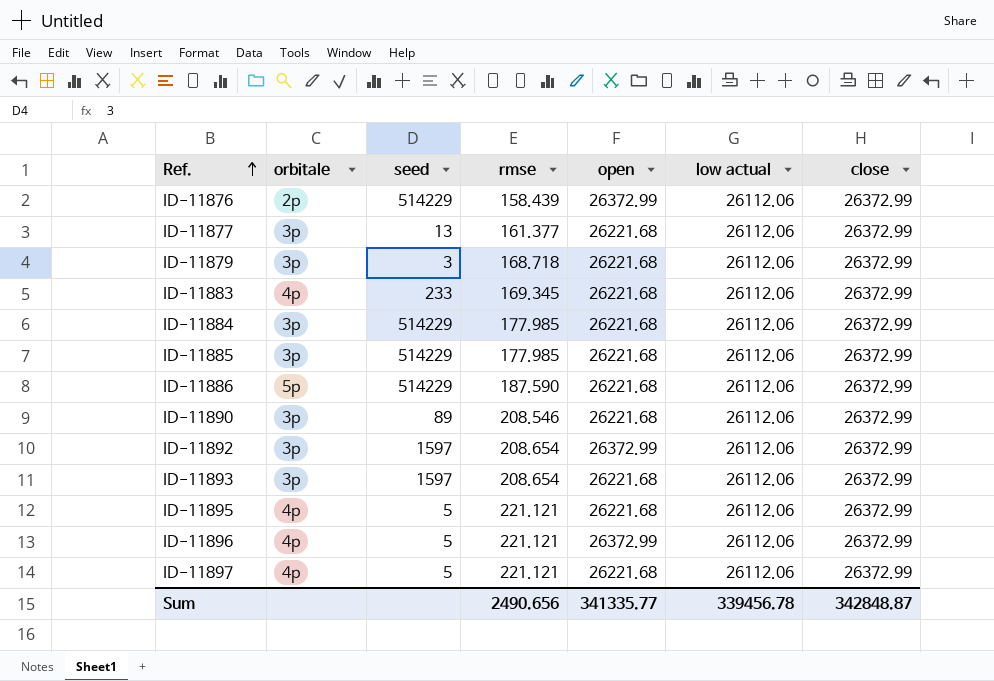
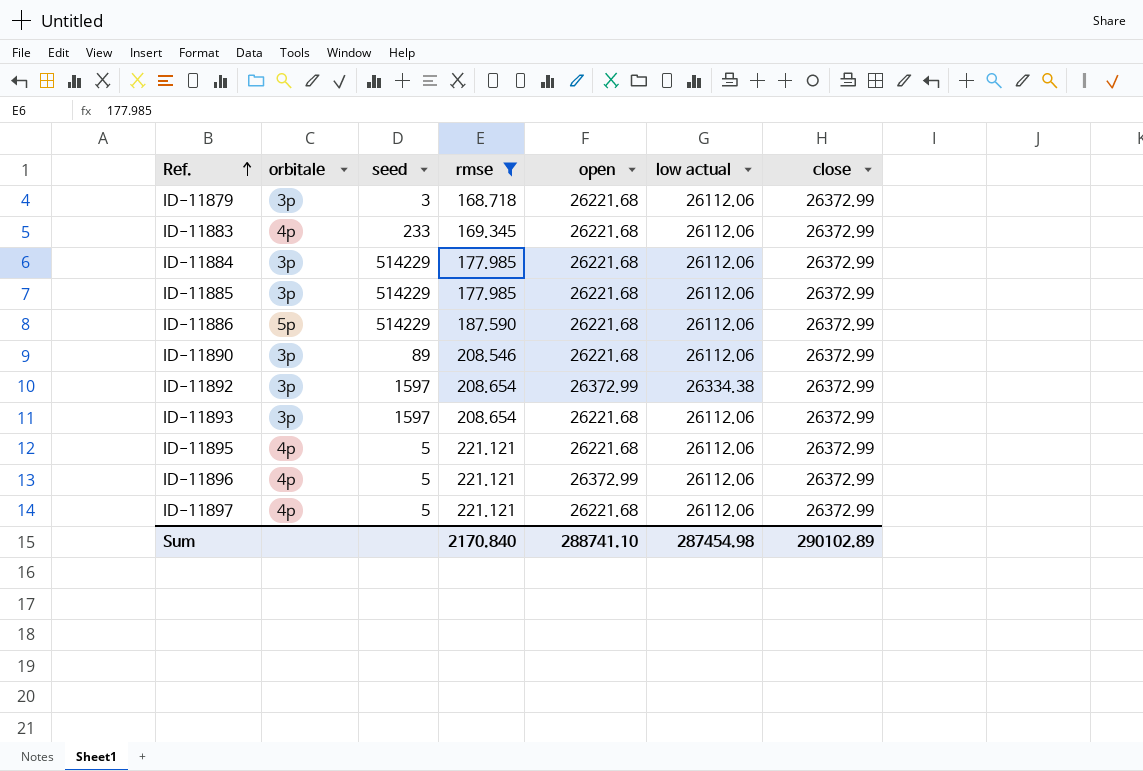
filter: none -> rmse >= 168.718
ID-11892 | low actual: 26112.06 -> 26334.38
Sum | rmse: 2490.656 -> 2170.840
Sum | open: 341335.77 -> 288741.10
Sum | low actual: 339456.78 -> 287454.98
Sum | close: 342848.87 -> 290102.89

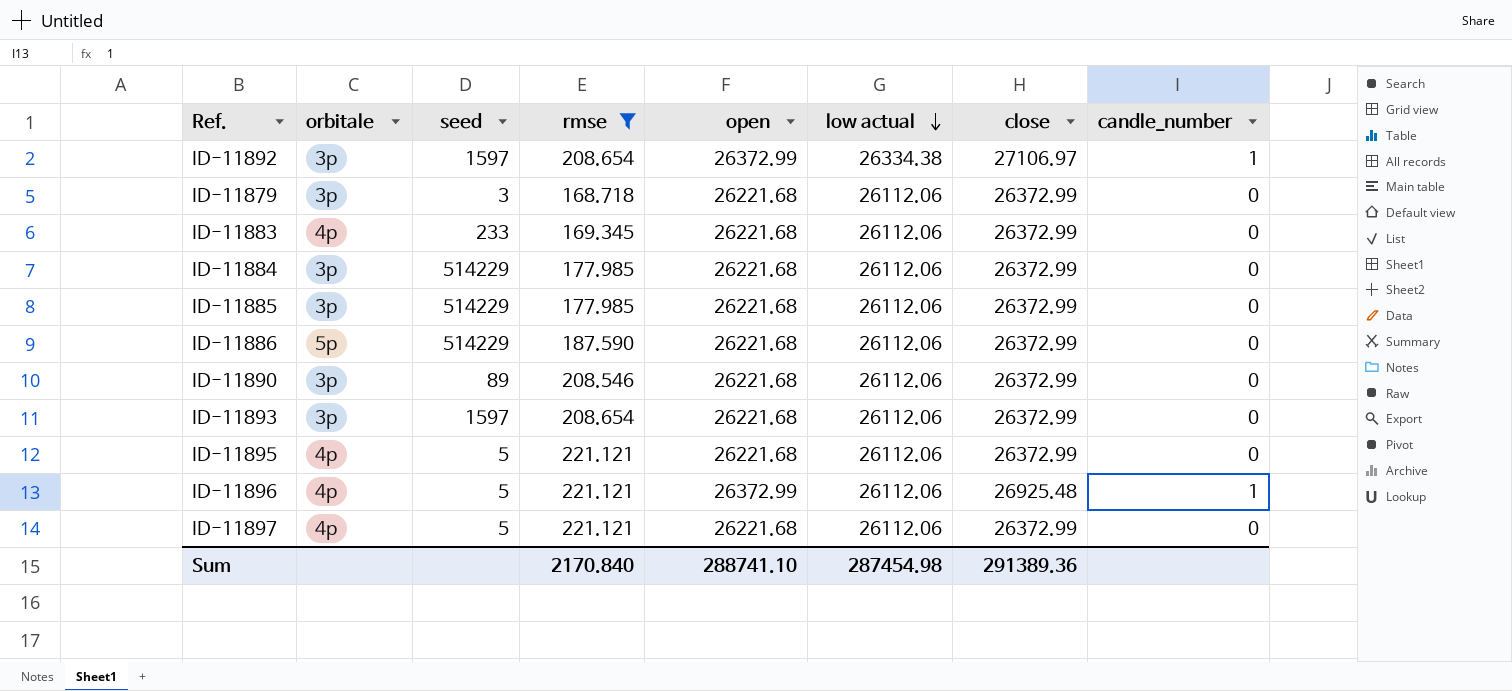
row order: Ref. ascending -> low actual descending
column candle_number | position: none -> 8
ID-11892 | close: 26372.99 -> 27106.97
ID-11896 | close: 26372.99 -> 26925.48
Sum | close: 290102.89 -> 291389.36

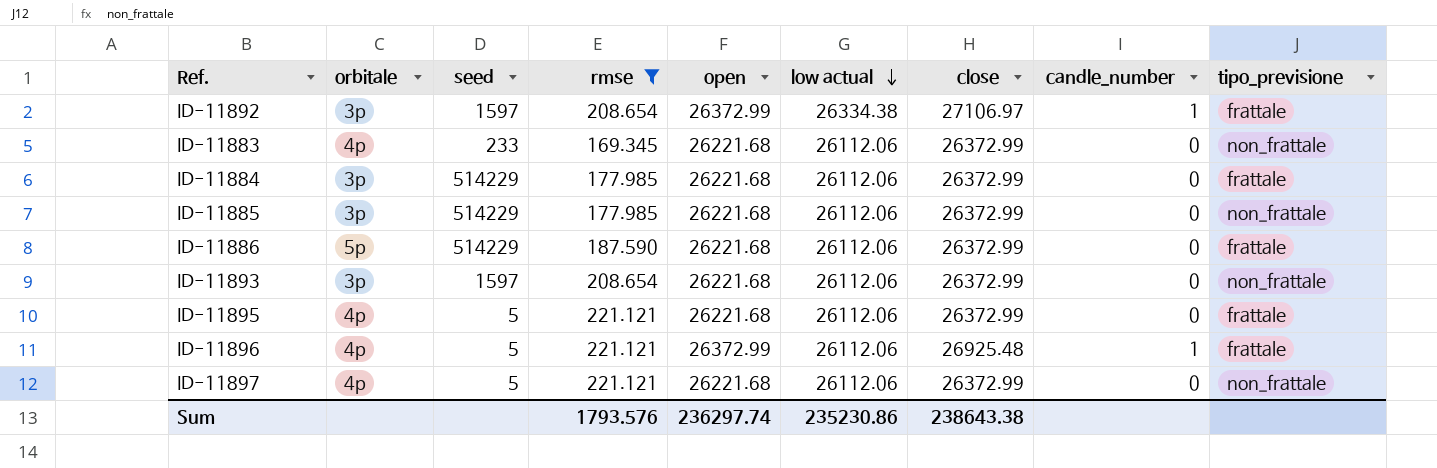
column tipo_previsione | position: none -> 9
row ID-11879: 3p | 3 | 168.718 | 26221.68 | 26112.06 | 26372.99 | 0 -> none
row ID-11890: 3p | 89 | 208.546 | 26221.68 | 26112.06 | 26372.99 | 0 -> none
Sum | rmse: 2170.840 -> 1793.576
Sum | open: 288741.10 -> 236297.74
Sum | low actual: 287454.98 -> 235230.86
Sum | close: 291389.36 -> 238643.38

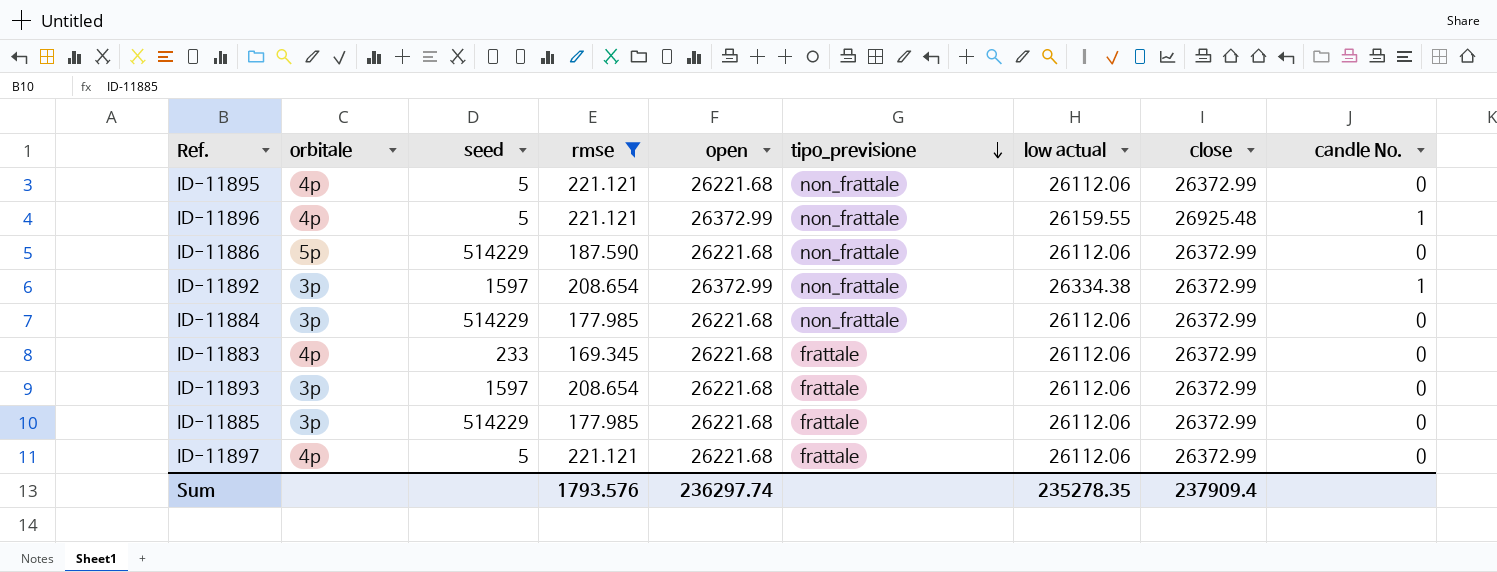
row order: low actual descending -> tipo_previsione descending
column tipo_previsione | position: 9 -> 6
column name: candle_number -> candle No.
ID-11895 | tipo_previsione: frattale -> non_frattale
ID-11896 | tipo_previsione: frattale -> non_frattale
ID-11896 | low actual: 26112.06 -> 26159.55
ID-11886 | tipo_previsione: frattale -> non_frattale
ID-11892 | tipo_previsione: frattale -> non_frattale
ID-11892 | close: 27106.97 -> 26372.99
ID-11884 | tipo_previsione: frattale -> non_frattale
ID-11883 | tipo_previsione: non_frattale -> frattale
ID-11893 | tipo_previsione: non_frattale -> frattale
ID-11885 | tipo_previsione: non_frattale -> frattale
ID-11897 | tipo_previsione: non_frattale -> frattale
Sum | low actual: 235230.86 -> 235278.35
Sum | close: 238643.38 -> 237909.4

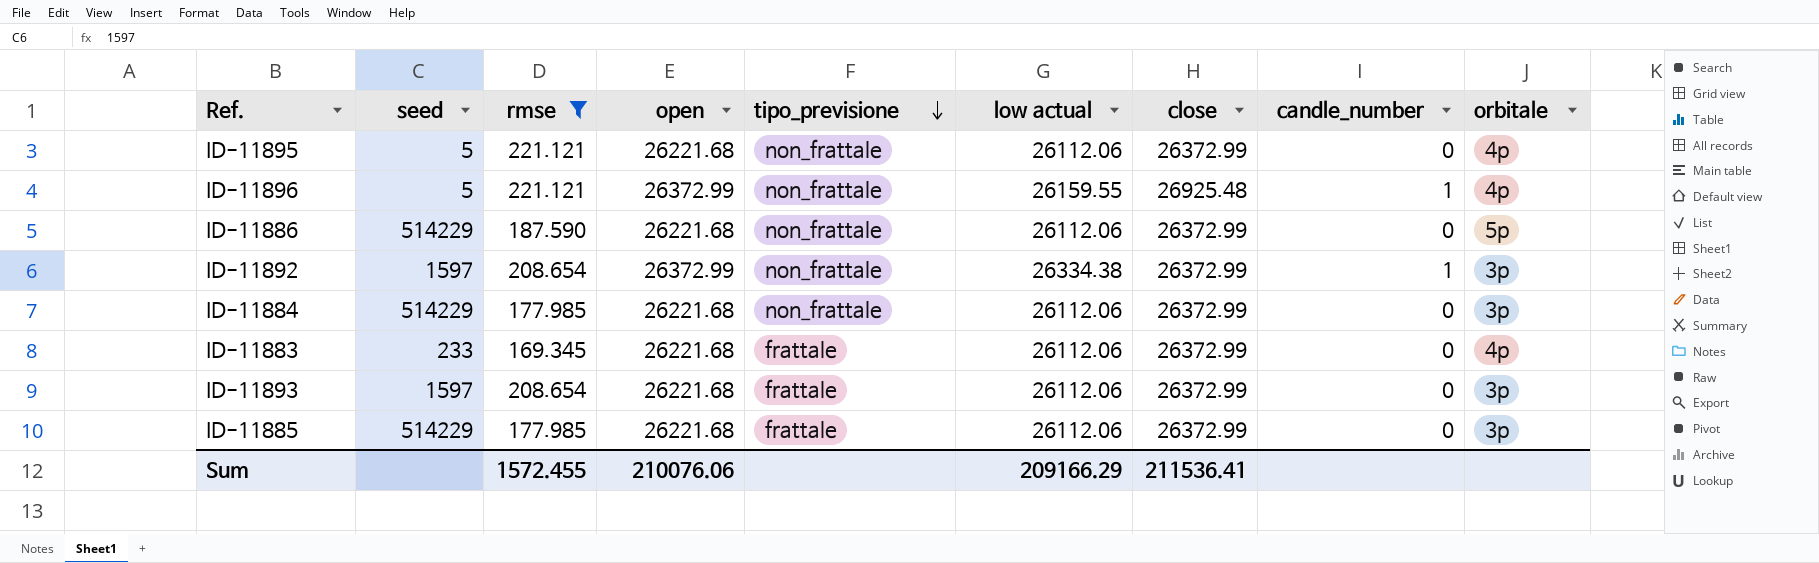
column name: candle No. -> candle_number
column orbitale | position: 2 -> 9
row ID-11897: 4p | 5 | 221.121 | 26221.68 | frattale | 26112.06 | 26372.99 | 0 -> none
Sum | rmse: 1793.576 -> 1572.455
Sum | open: 236297.74 -> 210076.06
Sum | low actual: 235278.35 -> 209166.29
Sum | close: 237909.4 -> 211536.41

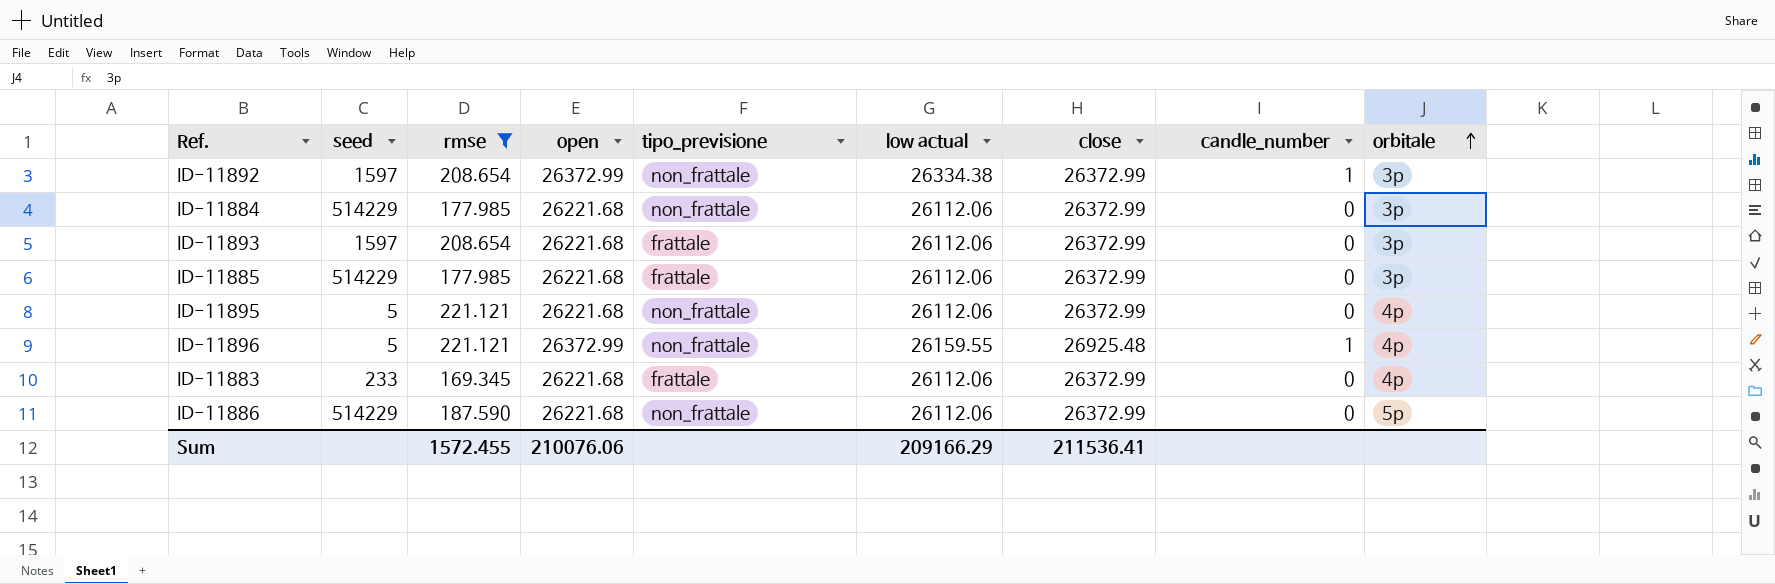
row order: tipo_previsione descending -> orbitale ascending

